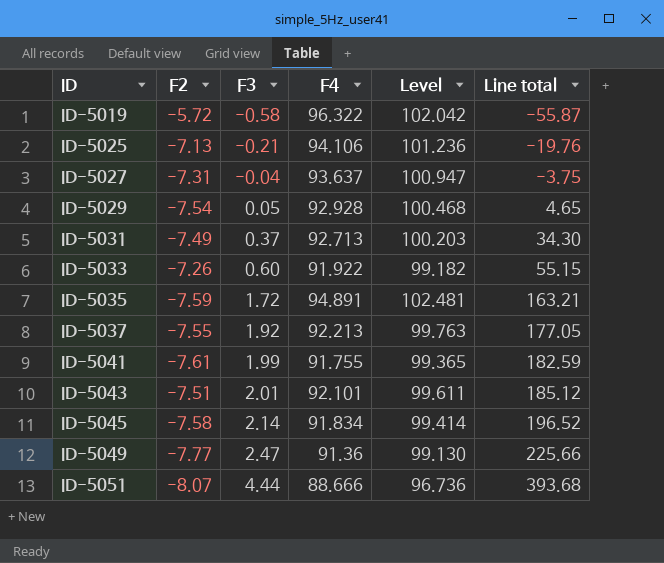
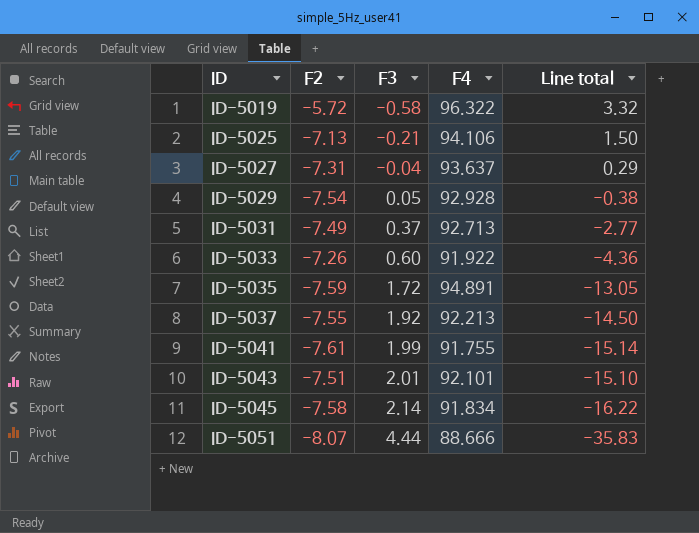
column Level | formula: [F4] - [F2] -> none
column Line total | formula: [F3] * [F4] -> [F2] * [F3]
row ID-5049: -7.77 | 2.47 | 91.36 | 99.130 | 225.66 -> none

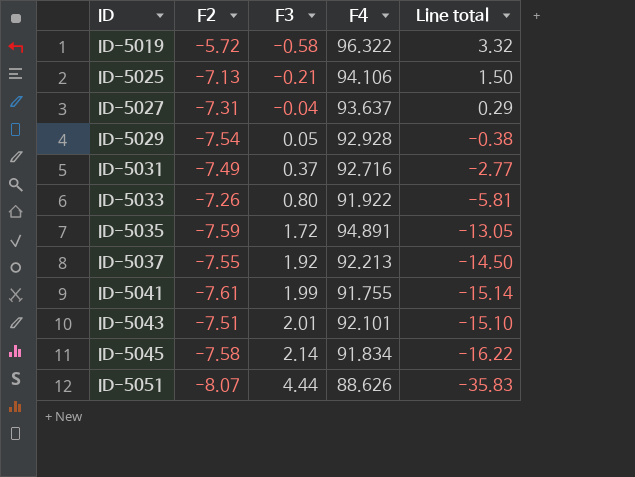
ID-5031 | F4: 92.713 -> 92.716
ID-5033 | F3: 0.60 -> 0.80
ID-5033 | Line total: -4.36 -> -5.81
ID-5051 | F4: 88.666 -> 88.626

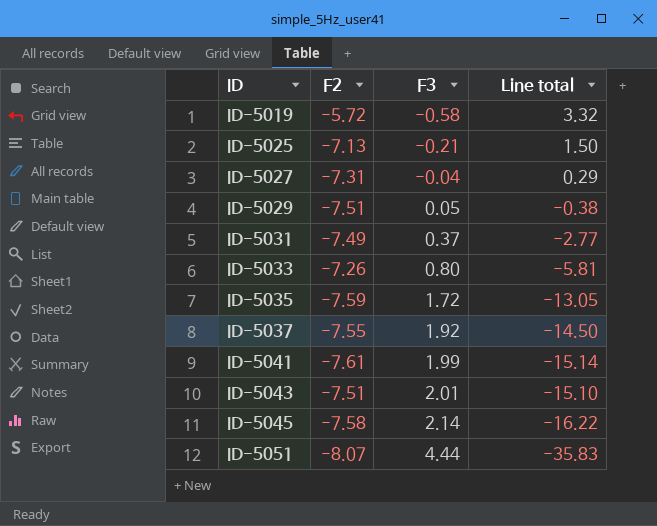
column F4 | position: 4 -> none
ID-5029 | F2: -7.54 -> -7.51

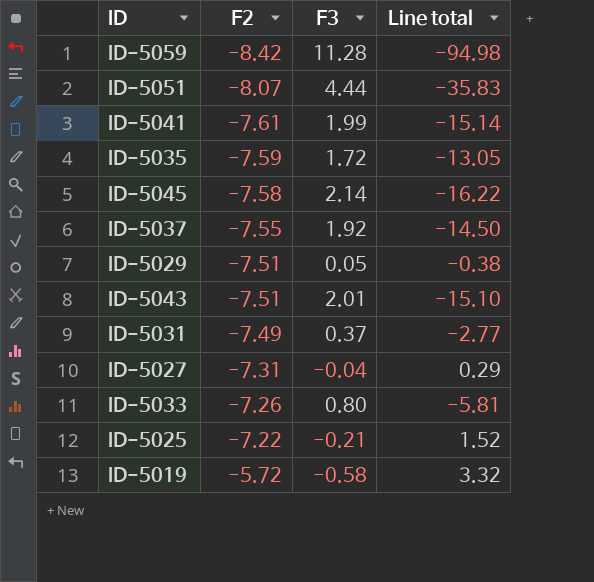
row order: ID ascending -> F2 ascending
row ID-5059: none -> -8.42 | 11.28 | -94.98
ID-5025 | F2: -7.13 -> -7.22
ID-5025 | Line total: 1.50 -> 1.52

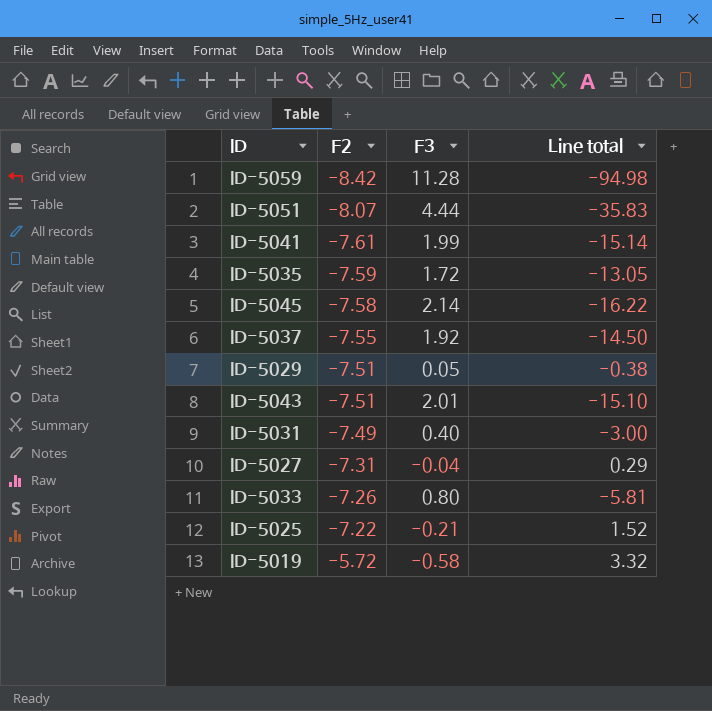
ID-5031 | F3: 0.37 -> 0.40
ID-5031 | Line total: -2.77 -> -3.00

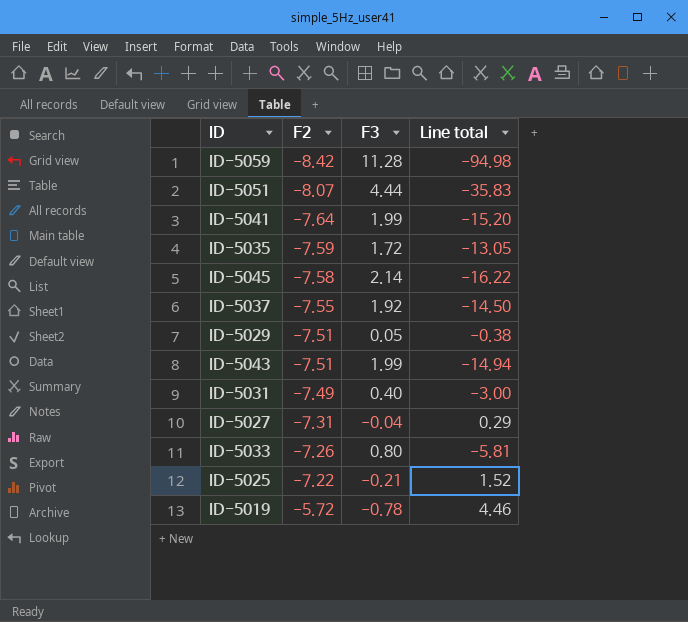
ID-5041 | F2: -7.61 -> -7.64
ID-5041 | Line total: -15.14 -> -15.20
ID-5043 | F3: 2.01 -> 1.99
ID-5043 | Line total: -15.10 -> -14.94
ID-5019 | F3: -0.58 -> -0.78
ID-5019 | Line total: 3.32 -> 4.46

